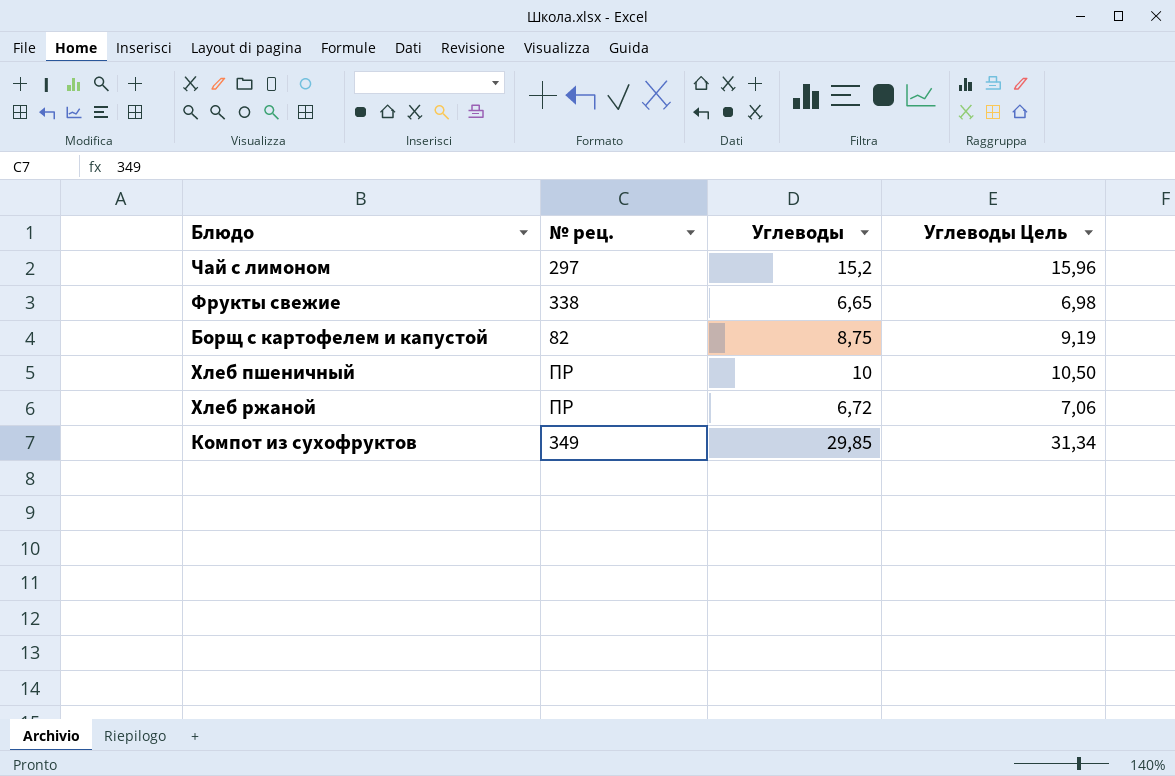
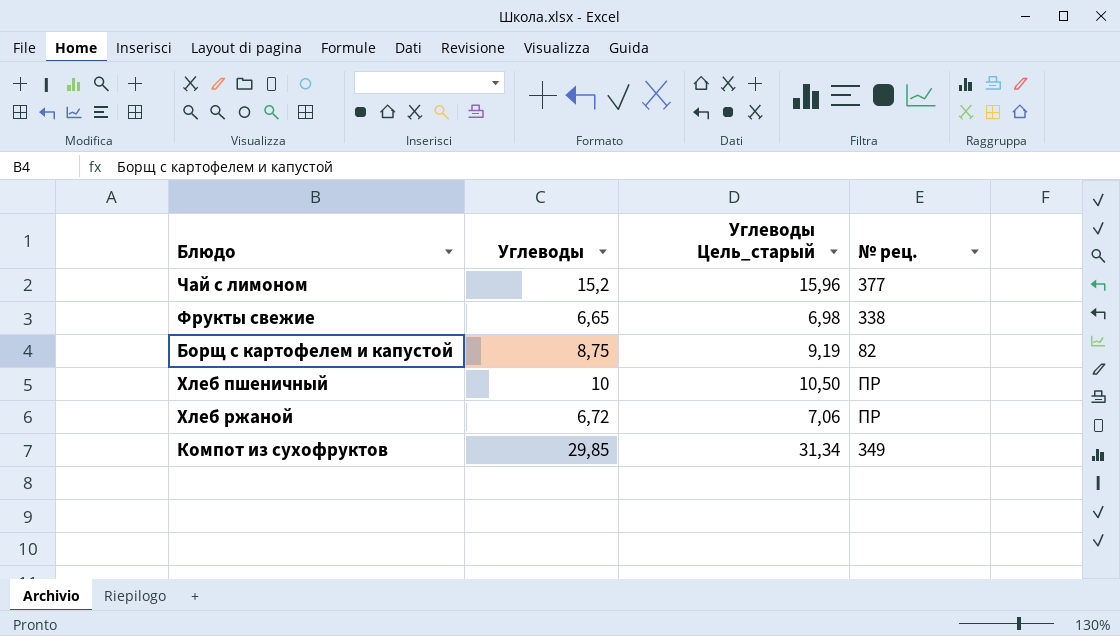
column name: Углеводы Цель -> Углеводы Цель_старый
column № рец. | position: 2 -> 4
Чай с лимоном | № рец.: 297 -> 377

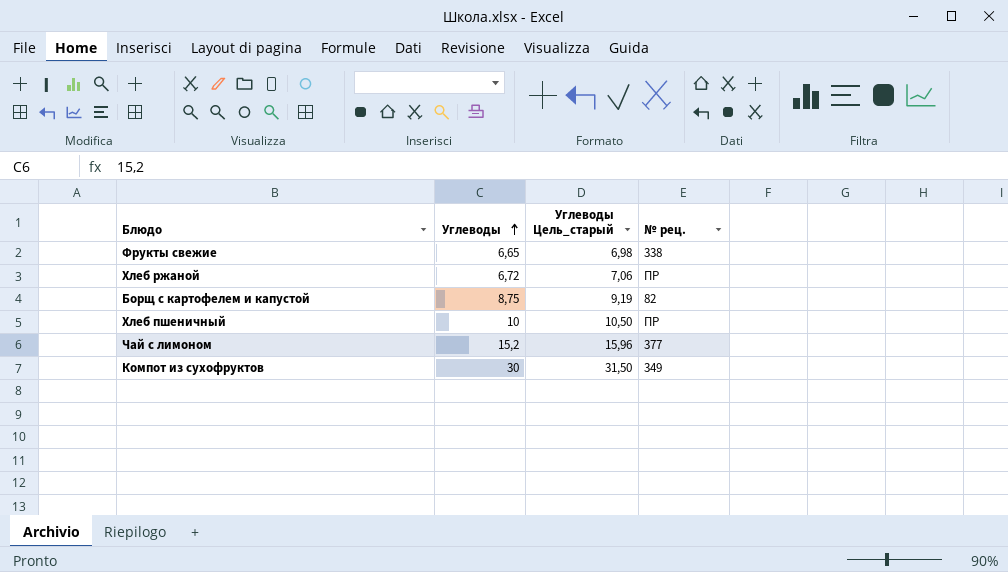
row order: none -> Углеводы ascending
Компот из сухофруктов | Углеводы: 29,85 -> 30
Компот из сухофруктов | Углеводы Цель_старый: 31,34 -> 31,50

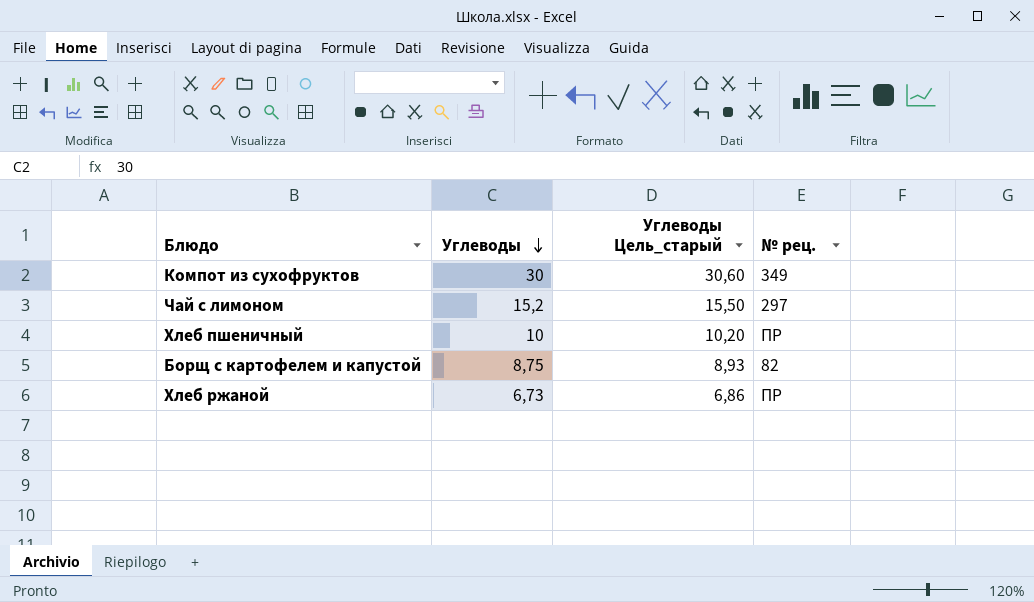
row order: Углеводы ascending -> Углеводы descending
column Углеводы Цель_старый | formula: [Углеводы] * 1,05 -> [Углеводы] * 1,02
row Фрукты свежие: 6,65 | 6,98 | 338 -> none
Чай с лимоном | № рец.: 377 -> 297
Хлеб ржаной | Углеводы: 6,72 -> 6,73

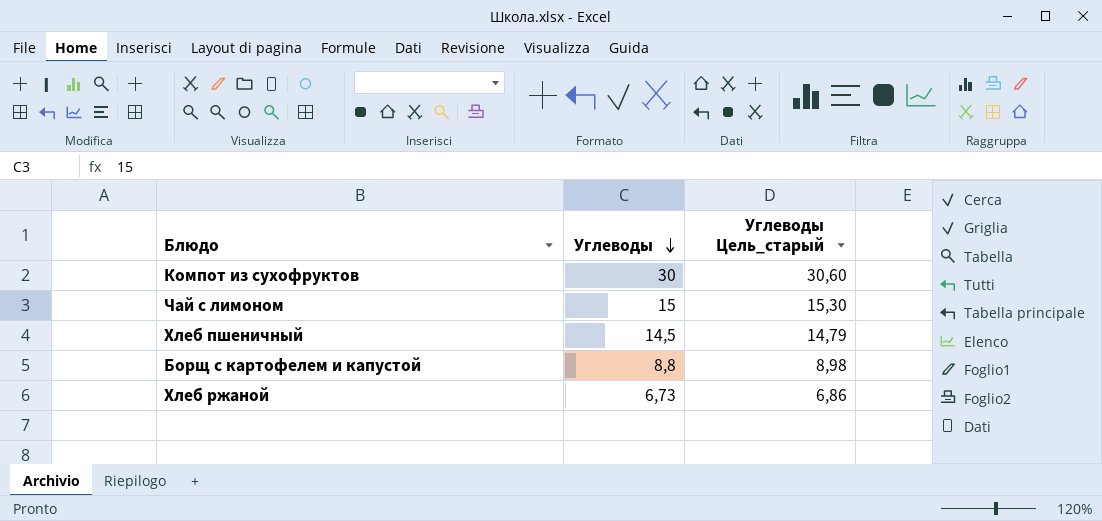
column № рец. | position: 4 -> none
Чай с лимоном | Углеводы: 15,2 -> 15
Чай с лимоном | Углеводы Цель_старый: 15,50 -> 15,30
Хлеб пшеничный | Углеводы: 10 -> 14,5
Хлеб пшеничный | Углеводы Цель_старый: 10,20 -> 14,79
Борщ с картофелем и капустой | Углеводы: 8,75 -> 8,8
Борщ с картофелем и капустой | Углеводы Цель_старый: 8,93 -> 8,98

